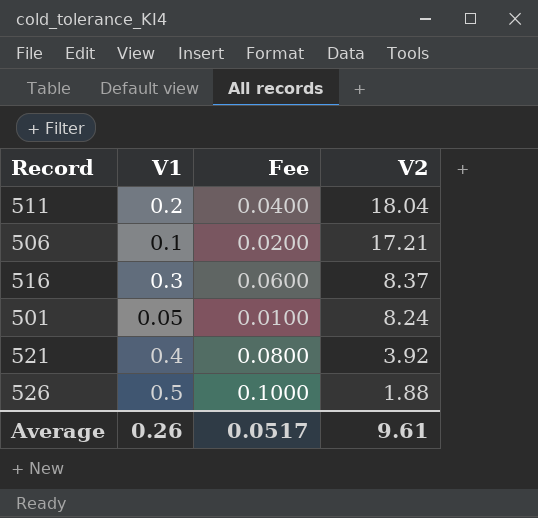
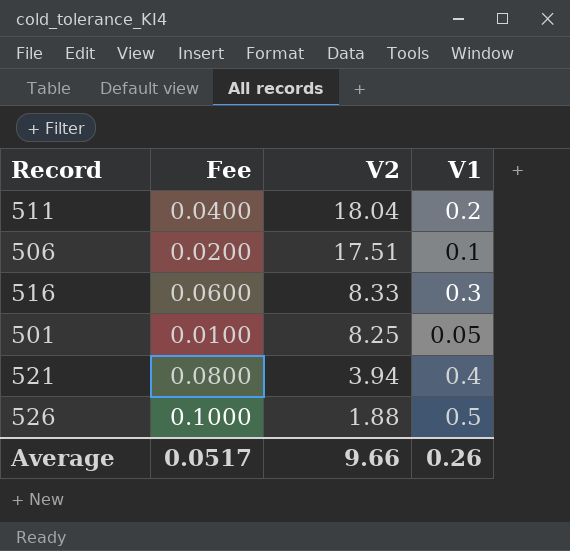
column V1 | position: 2 -> 4
506 | V2: 17.21 -> 17.51
516 | V2: 8.37 -> 8.33
501 | V2: 8.24 -> 8.25
521 | V2: 3.92 -> 3.94
Average | V2: 9.61 -> 9.66

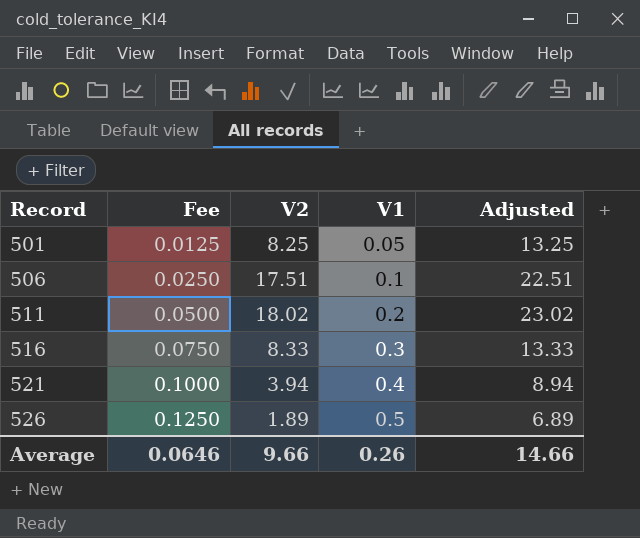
row order: V2 descending -> Record ascending
column Fee | formula: [V1] * 0.2 -> [V1] * 0.25
column Adjusted | formula: none -> [V2] + 5
511 | V2: 18.04 -> 18.02
526 | V2: 1.88 -> 1.89
Average | Fee: 0.0517 -> 0.0646

